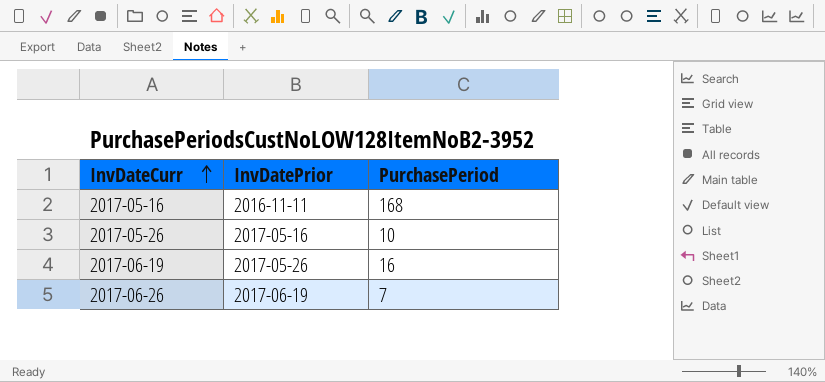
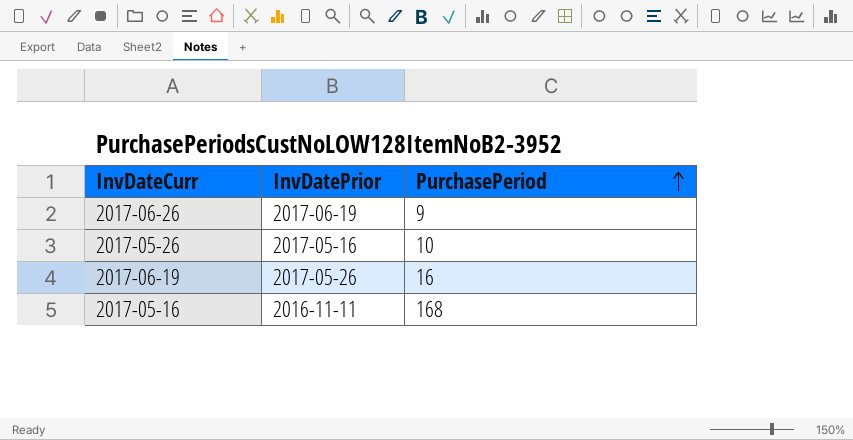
row order: InvDateCurr ascending -> PurchasePeriod ascending
2017-06-26 | PurchasePeriod: 7 -> 9

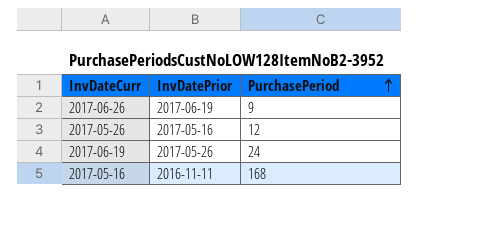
2017-05-26 | PurchasePeriod: 10 -> 12
2017-06-19 | PurchasePeriod: 16 -> 24

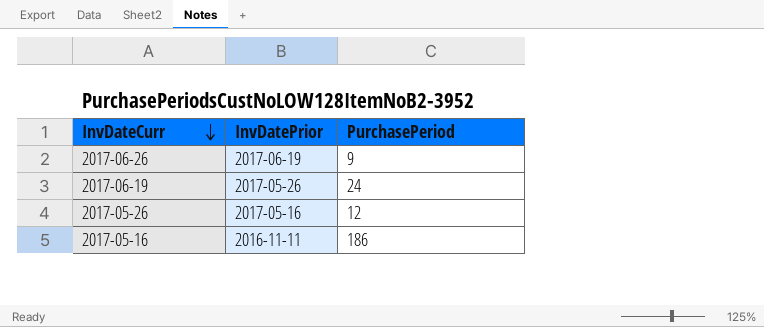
row order: PurchasePeriod ascending -> InvDateCurr descending
2017-05-16 | PurchasePeriod: 168 -> 186

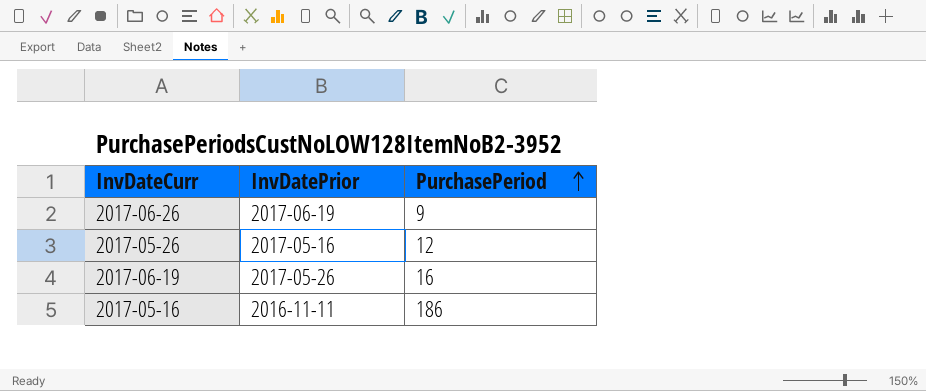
row order: InvDateCurr descending -> PurchasePeriod ascending
2017-06-19 | PurchasePeriod: 24 -> 16

